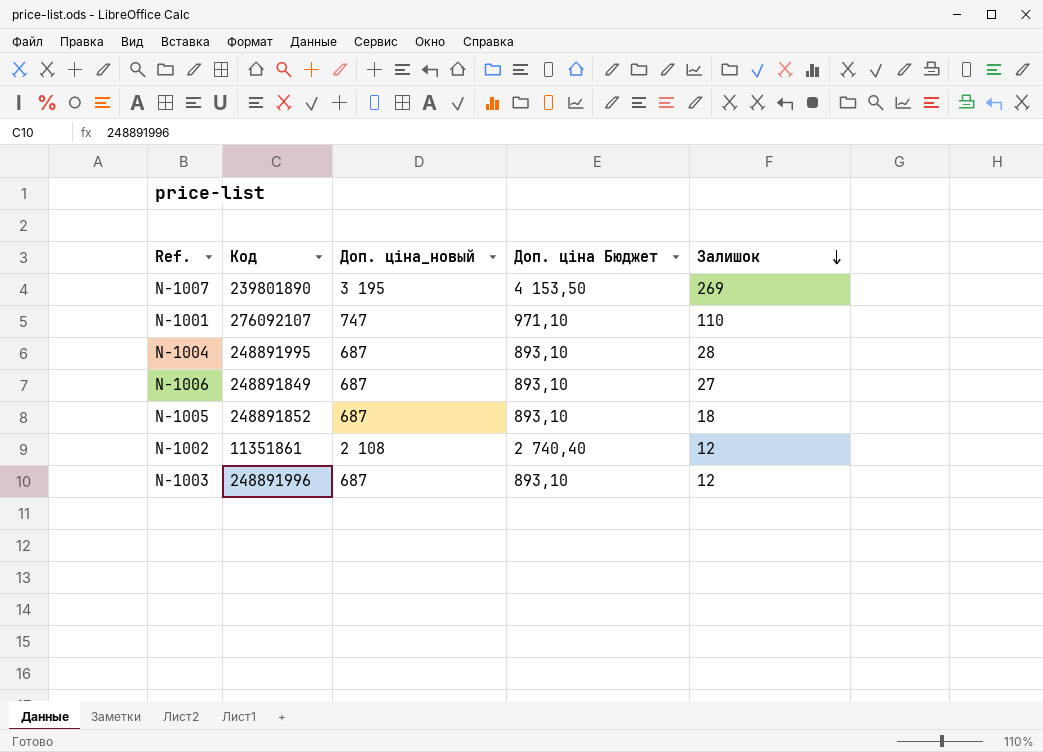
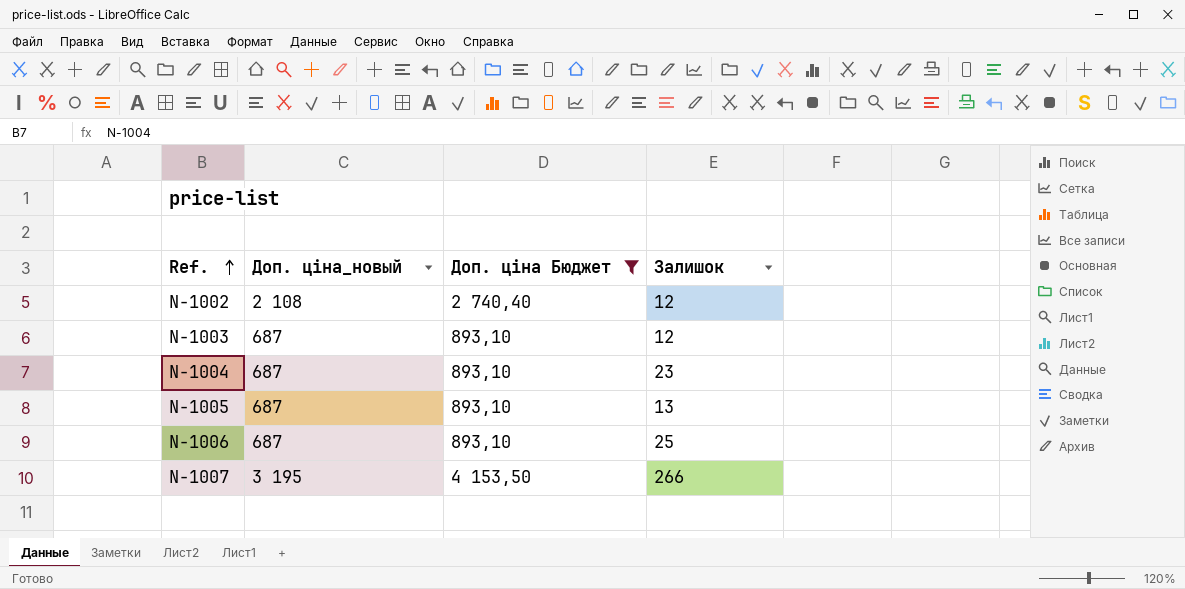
filter: none -> Доп. ціна Бюджет != 971,10
row order: Залишок descending -> Ref. ascending
column Код | position: 2 -> none
N-1004 | Залишок: 28 -> 23
N-1005 | Залишок: 18 -> 13
N-1006 | Залишок: 27 -> 25
N-1007 | Залишок: 269 -> 266

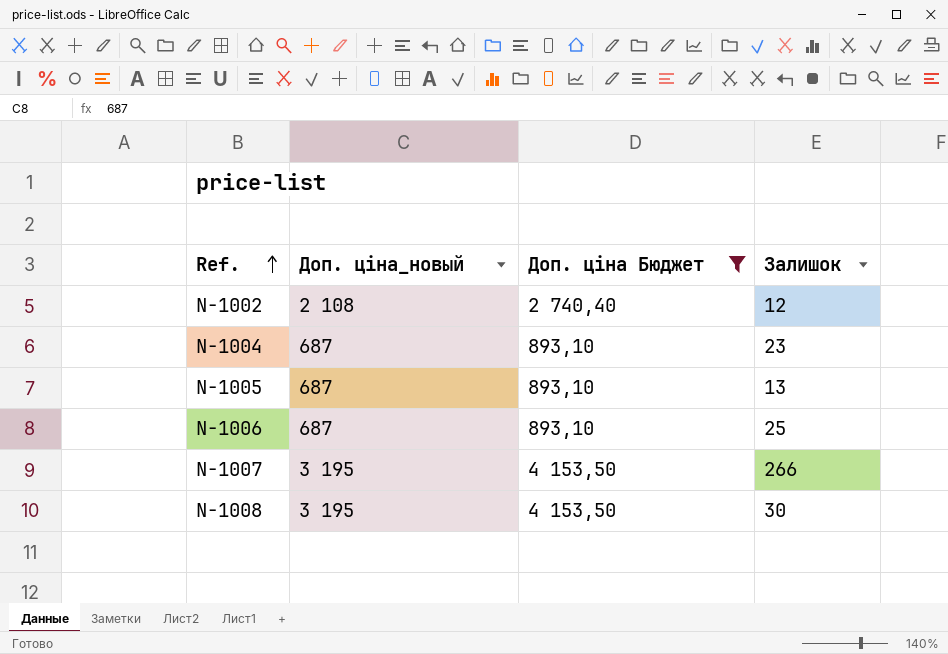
row N-1003: 687 | 893,10 | 12 -> none
row N-1008: none -> 3 195 | 4 153,50 | 30

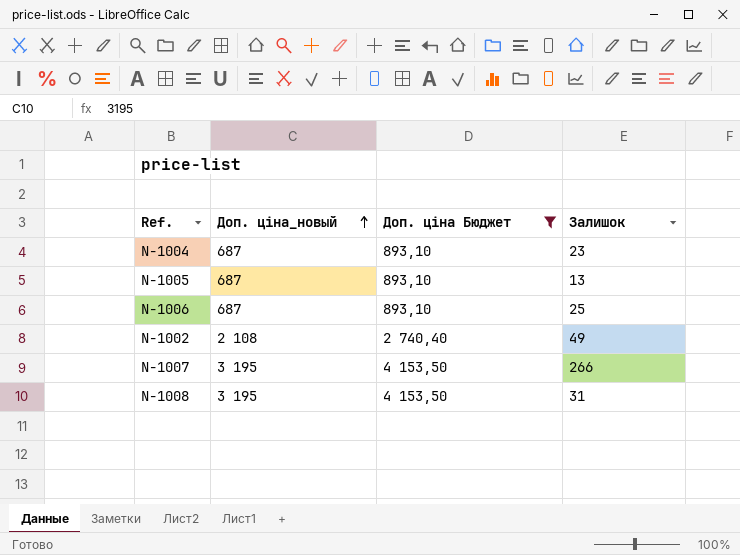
row order: Ref. ascending -> Доп. ціна_новый ascending
N-1002 | Залишок: 12 -> 49
N-1008 | Залишок: 30 -> 31

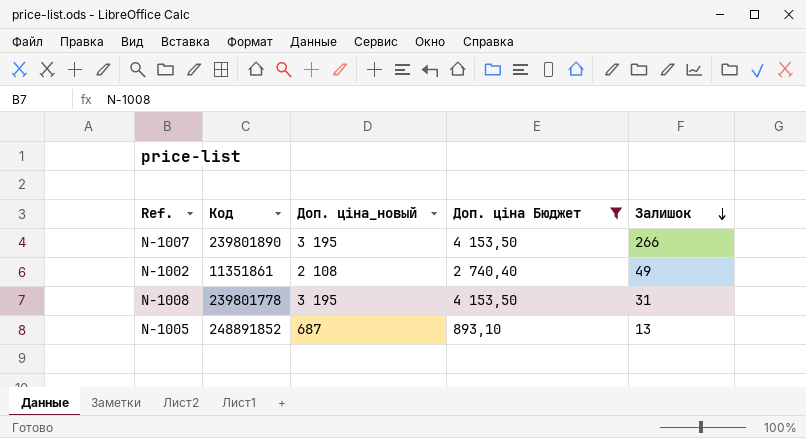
row order: Доп. ціна_новый ascending -> Залишок descending
column Код | position: none -> 2
row N-1004: 687 | 893,10 | 23 -> none
row N-1006: 687 | 893,10 | 25 -> none

